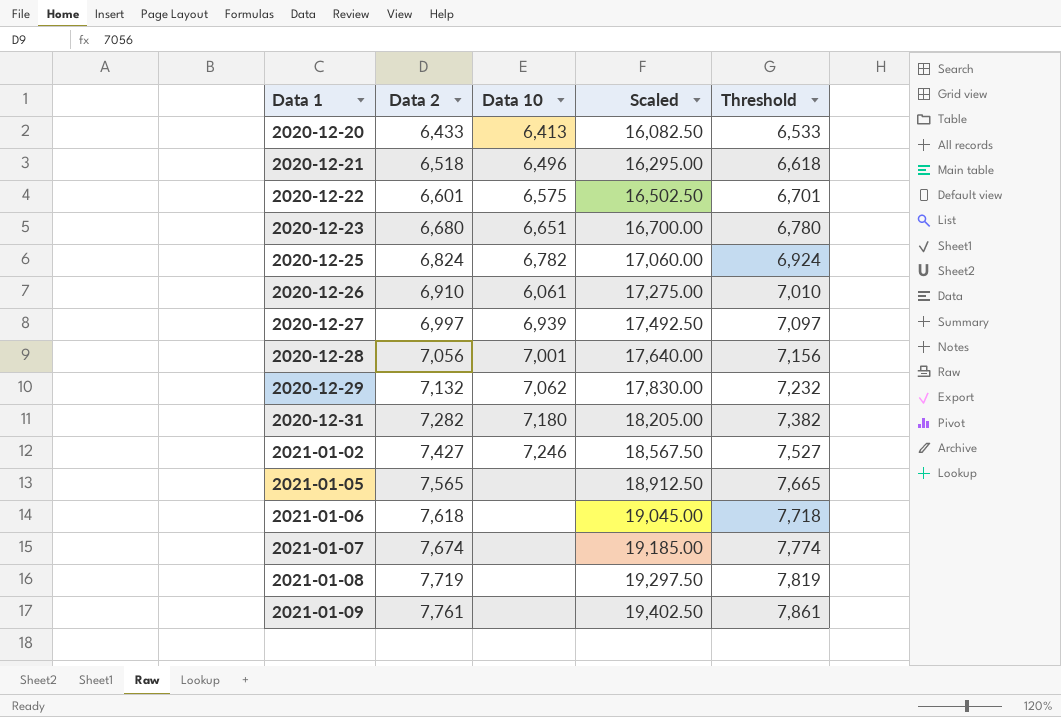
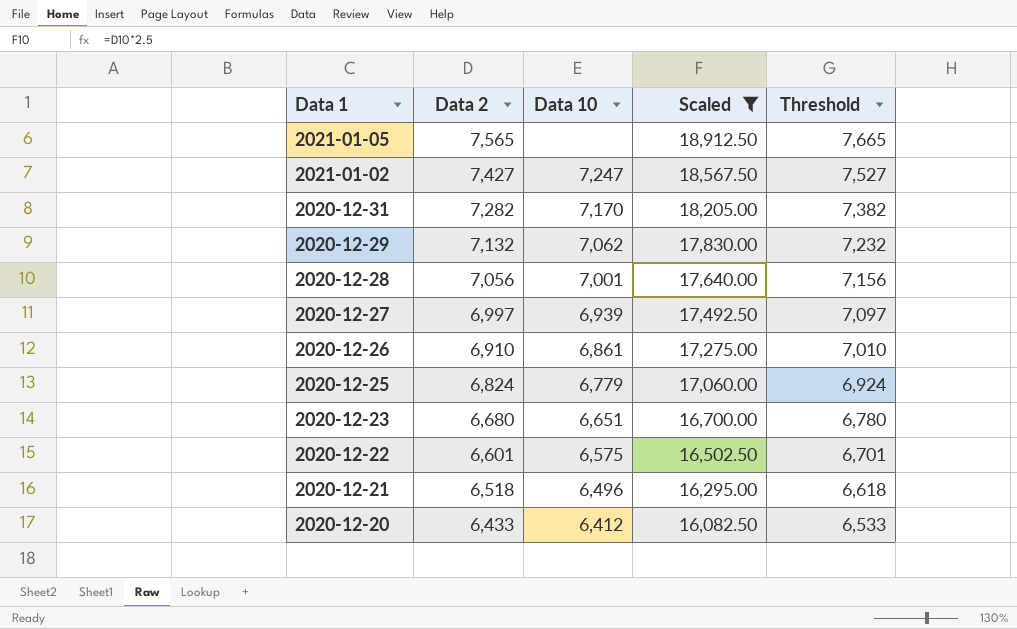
filter: none -> Scaled <= 18,912.50
row order: Data 1 ascending -> Data 1 descending
2021-01-02 | Data 10: 7,246 -> 7,247
2020-12-31 | Data 10: 7,180 -> 7,170
2020-12-26 | Data 10: 6,061 -> 6,861
2020-12-25 | Data 10: 6,782 -> 6,779
2020-12-20 | Data 10: 6,413 -> 6,412

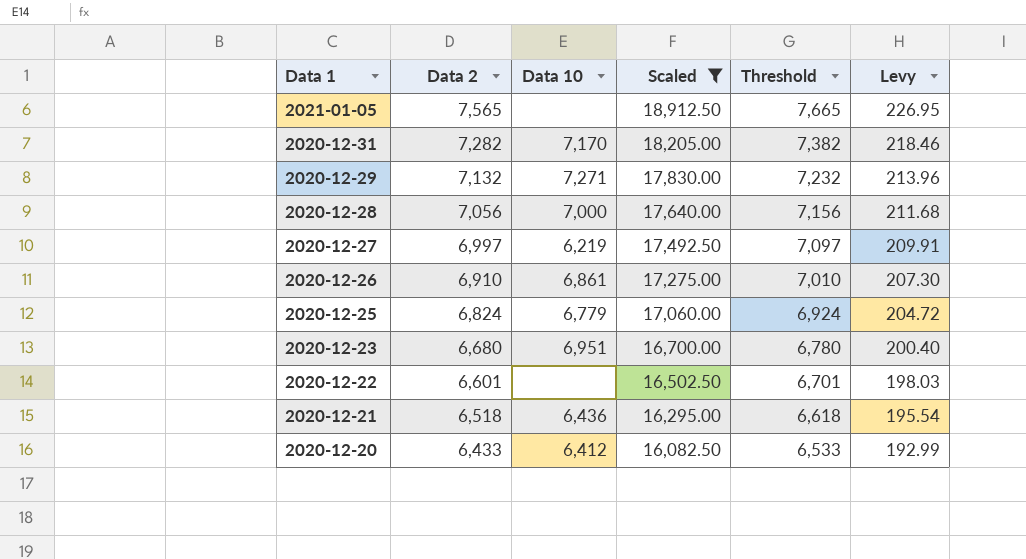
column Levy | formula: none -> [Data 2] * 0.03
row 2021-01-02: 7,427 | 7,247 | 18,567.50 | 7,527 -> none
2020-12-29 | Data 10: 7,062 -> 7,271
2020-12-28 | Data 10: 7,001 -> 7,000
2020-12-27 | Data 10: 6,939 -> 6,219
2020-12-23 | Data 10: 6,651 -> 6,951
2020-12-22 | Data 10: 6,575 -> none
2020-12-21 | Data 10: 6,496 -> 6,436

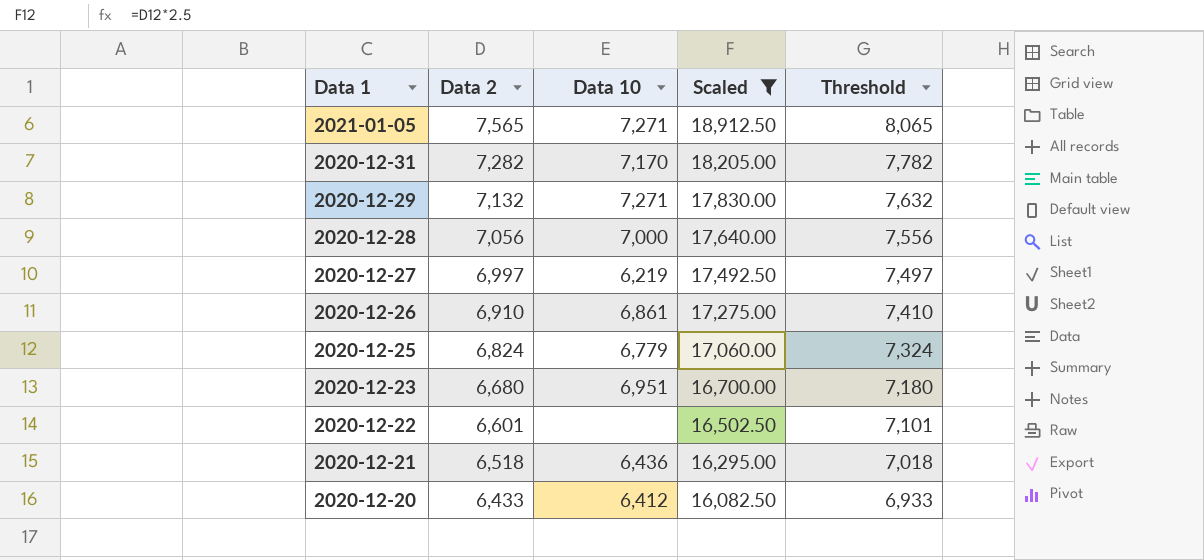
column Levy | formula: [Data 2] * 0.03 -> none
column Threshold | formula: [Data 2] + 100 -> [Data 2] + 500
2021-01-05 | Data 10: none -> 7,271

